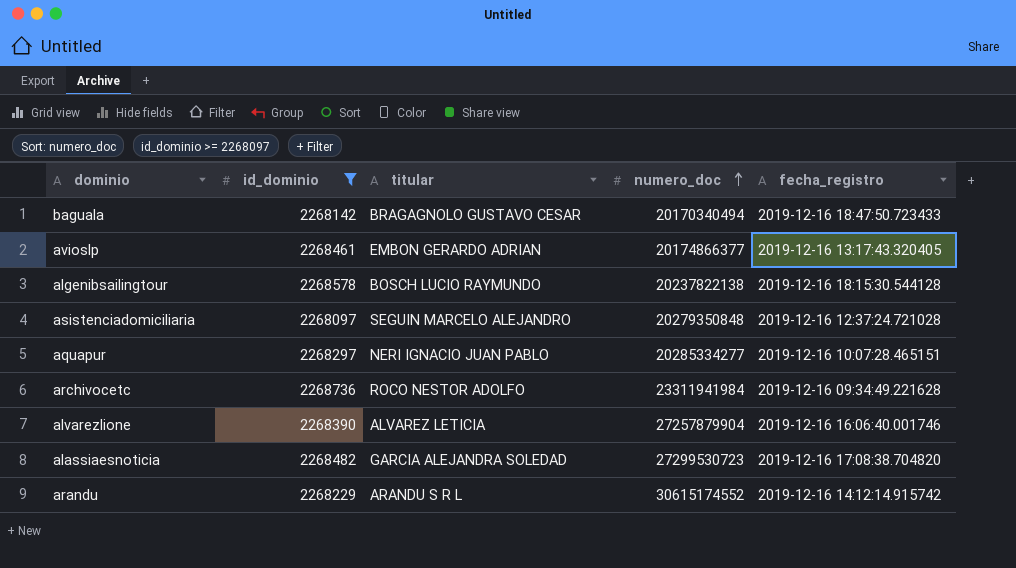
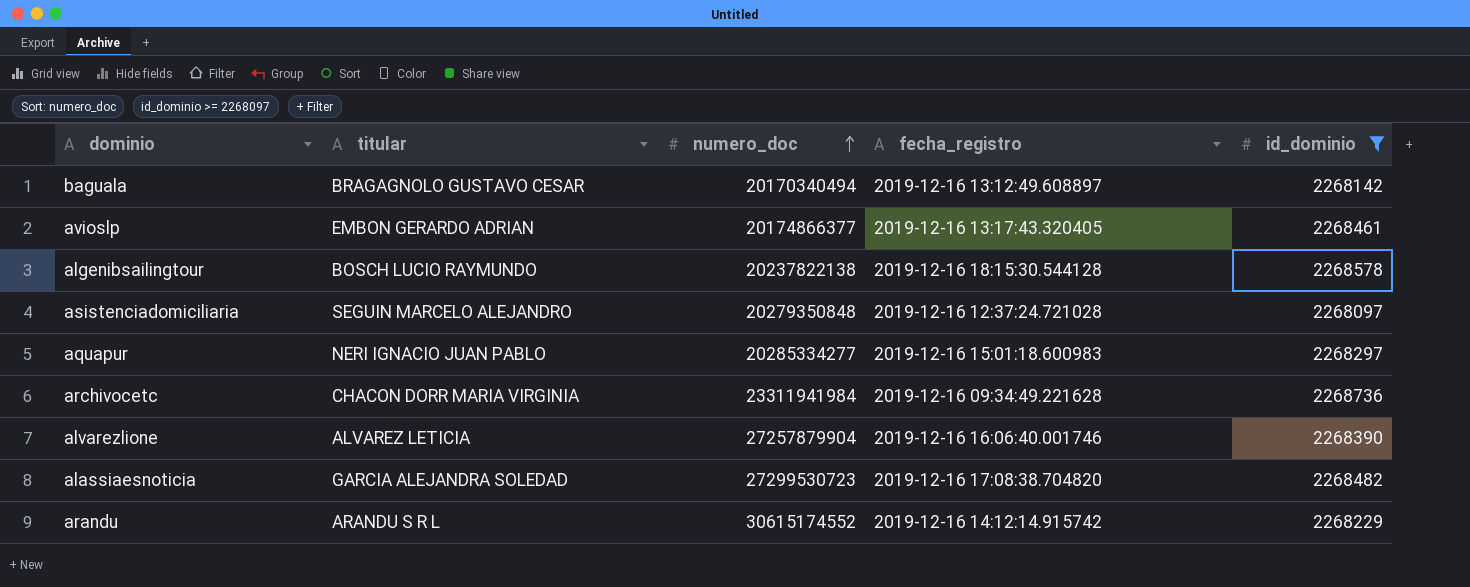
column id_dominio | position: 2 -> 5
baguala | fecha_registro: 2019-12-16 18:47:50.723433 -> 2019-12-16 13:12:49.608897
aquapur | fecha_registro: 2019-12-16 10:07:28.465151 -> 2019-12-16 15:01:18.600983
archivocetc | titular: ROCO NESTOR ADOLFO -> CHACON DORR MARIA VIRGINIA

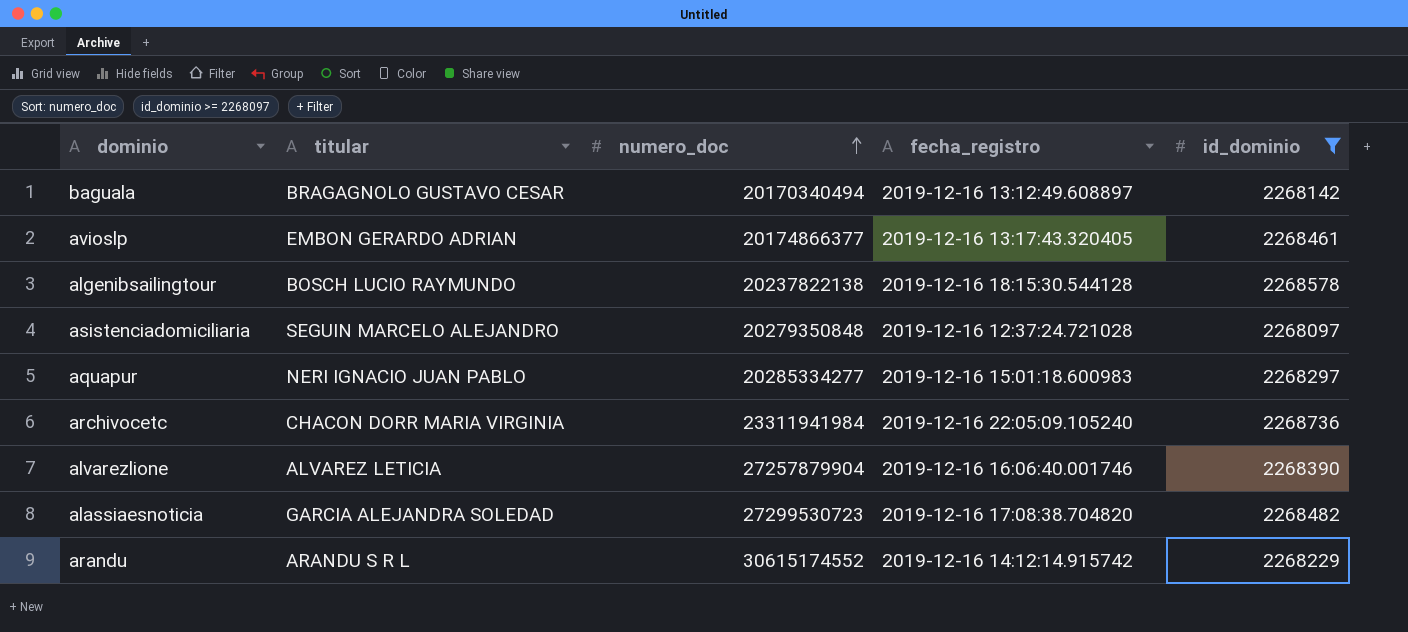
archivocetc | fecha_registro: 2019-12-16 09:34:49.221628 -> 2019-12-16 22:05:09.105240

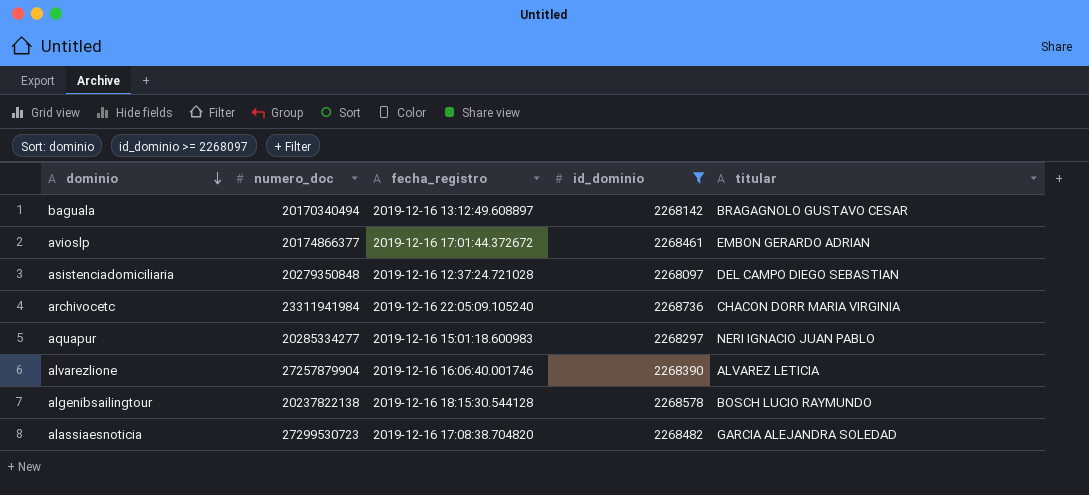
row order: numero_doc ascending -> dominio descending
column titular | position: 2 -> 5
row arandu: ARANDU S R L | 30615174552 | 2019-12-16 14:12:14.915742 | 2268229 -> none
avioslp | fecha_registro: 2019-12-16 13:17:43.320405 -> 2019-12-16 17:01:44.372672
asistenciadomiciliaria | titular: SEGUIN MARCELO ALEJANDRO -> DEL CAMPO DIEGO SEBASTIAN

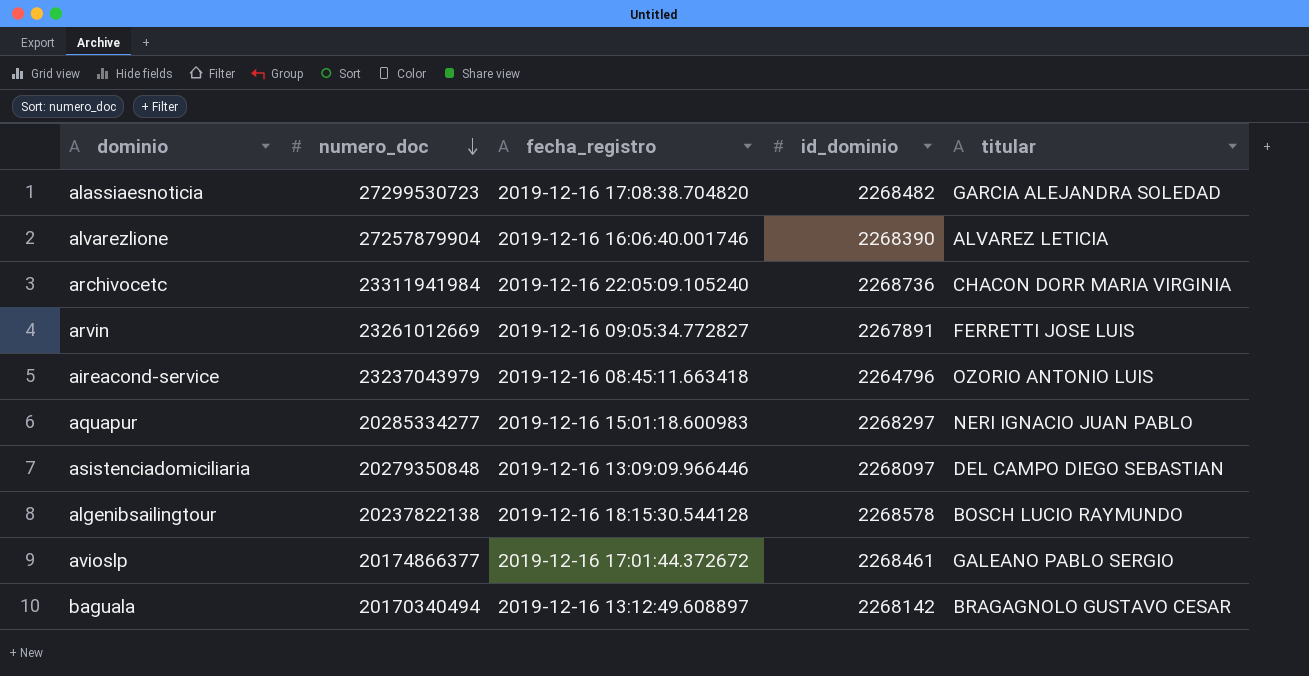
filter: id_dominio >= 2268097 -> none
row order: dominio descending -> numero_doc descending
asistenciadomiciliaria | fecha_registro: 2019-12-16 12:37:24.721028 -> 2019-12-16 13:09:09.966446
avioslp | titular: EMBON GERARDO ADRIAN -> GALEANO PABLO SERGIO

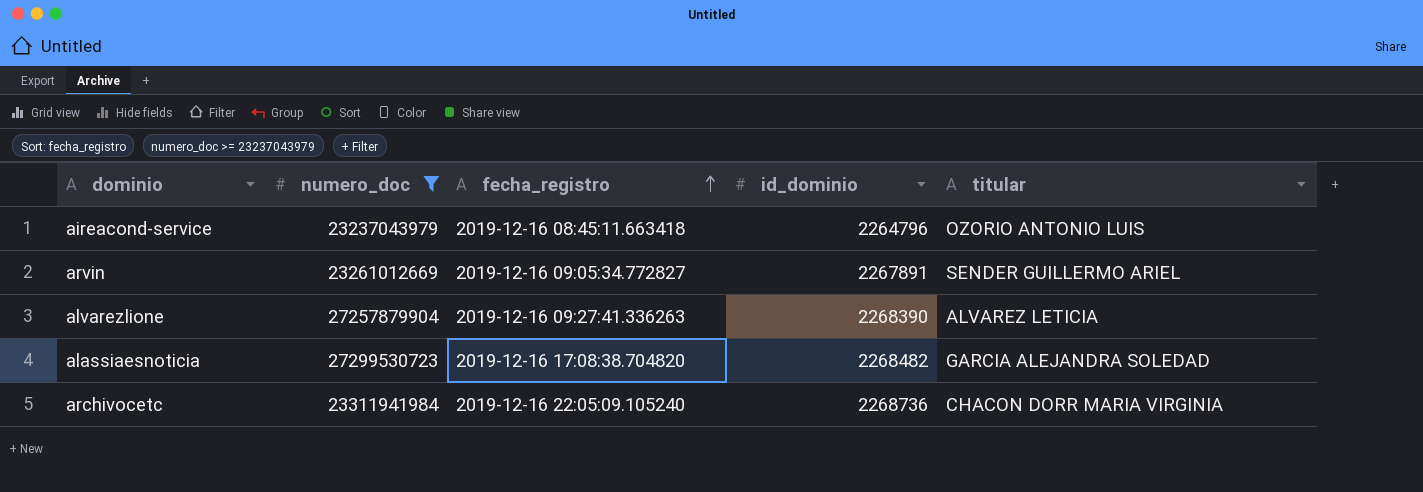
filter: none -> numero_doc >= 23237043979
row order: numero_doc descending -> fecha_registro ascending
arvin | titular: FERRETTI JOSE LUIS -> SENDER GUILLERMO ARIEL
alvarezlione | fecha_registro: 2019-12-16 16:06:40.001746 -> 2019-12-16 09:27:41.336263

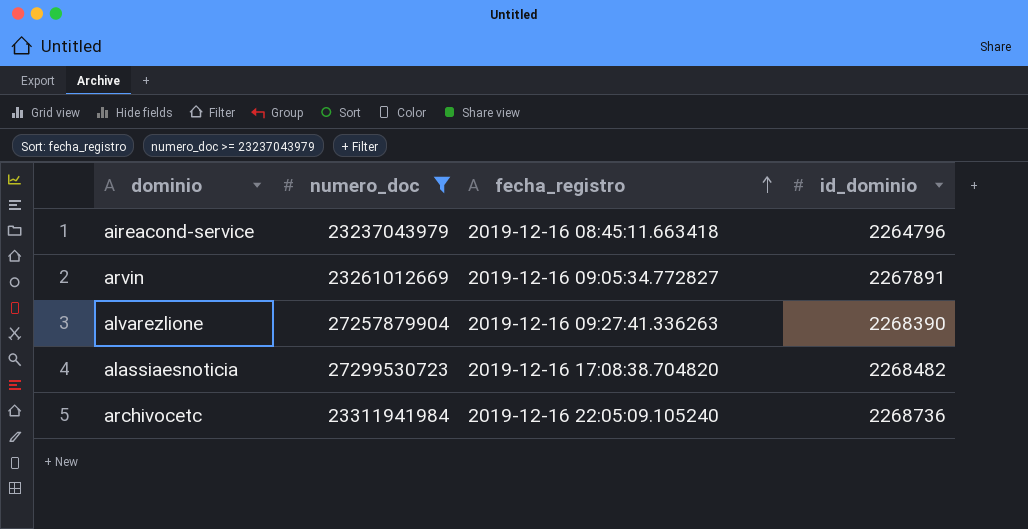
column titular | position: 5 -> none

